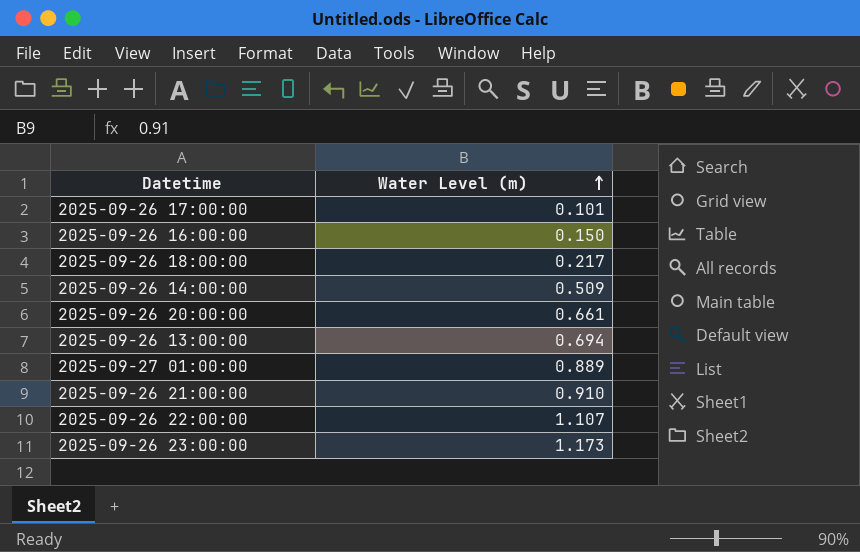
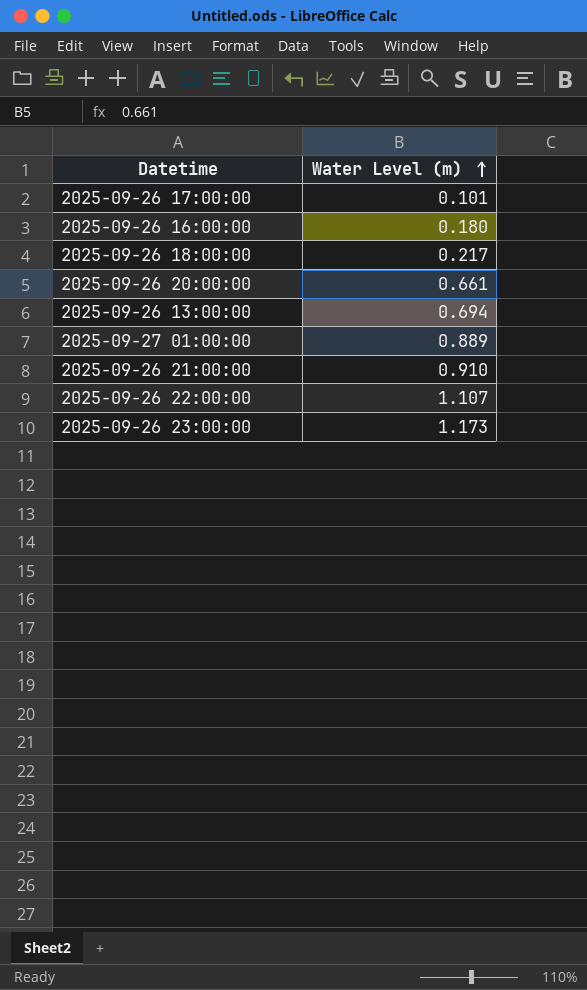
row 2025-09-26 14:00:00: 0.509 -> none
2025-09-26 16:00:00 | Water Level (m): 0.150 -> 0.180

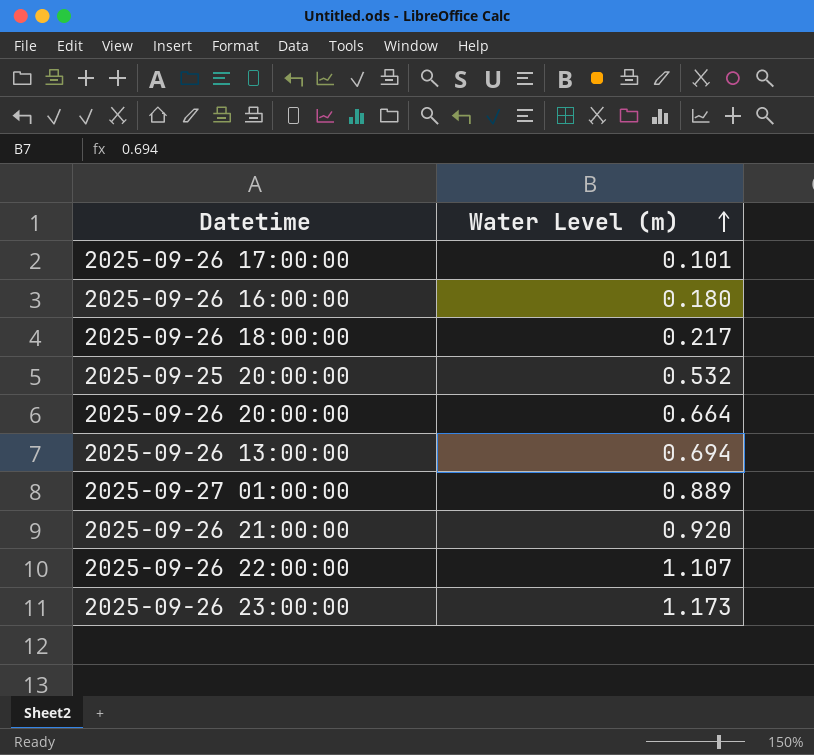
row 2025-09-25 20:00:00: none -> 0.532
2025-09-26 20:00:00 | Water Level (m): 0.661 -> 0.664
2025-09-26 21:00:00 | Water Level (m): 0.910 -> 0.920

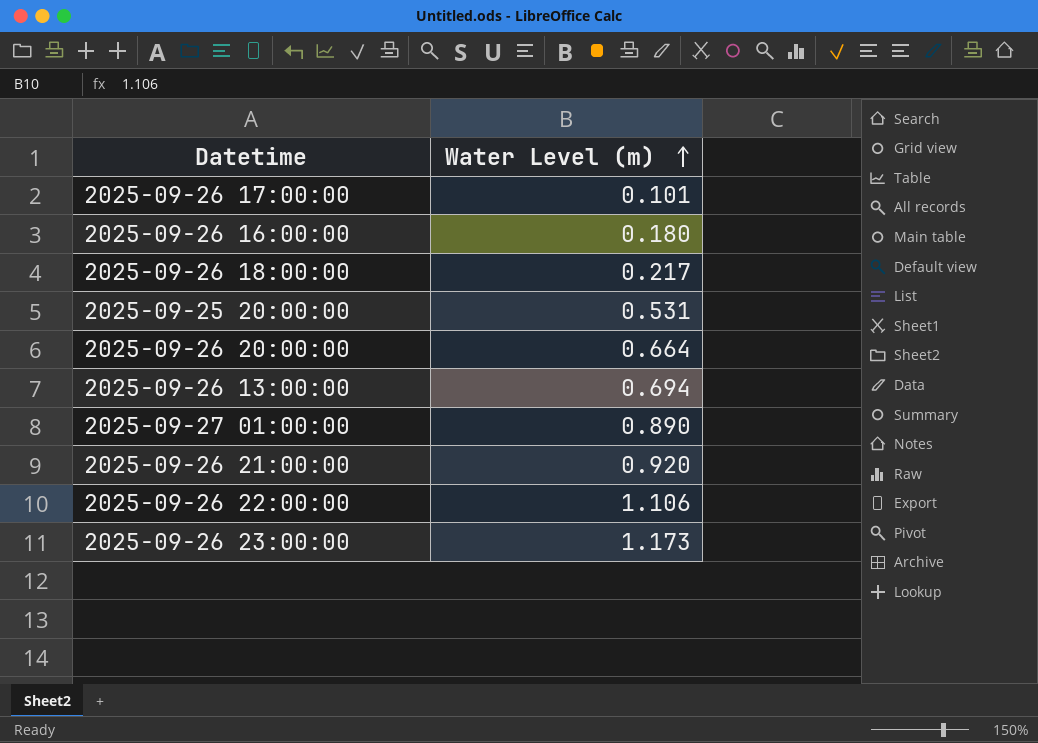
2025-09-25 20:00:00 | Water Level (m): 0.532 -> 0.531
2025-09-27 01:00:00 | Water Level (m): 0.889 -> 0.890
2025-09-26 22:00:00 | Water Level (m): 1.107 -> 1.106

